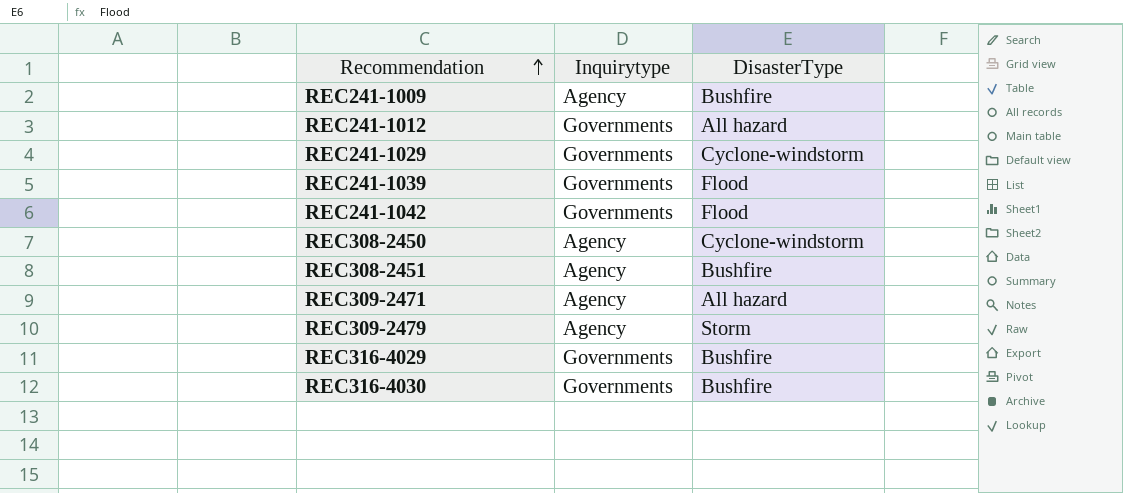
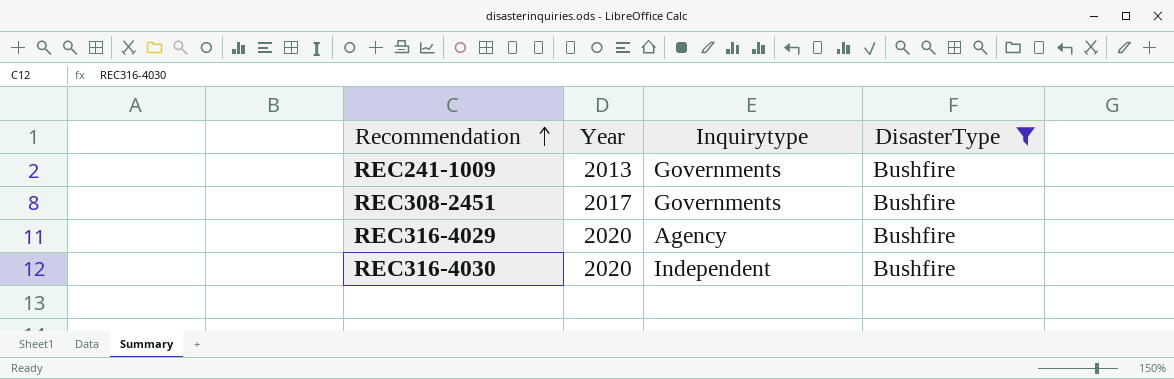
filter: none -> DisasterType = Bushfire
column Year | position: none -> 2
REC241-1009 | Inquirytype: Agency -> Governments
REC308-2451 | Inquirytype: Agency -> Governments
REC316-4029 | Inquirytype: Governments -> Agency
REC316-4030 | Inquirytype: Governments -> Independent

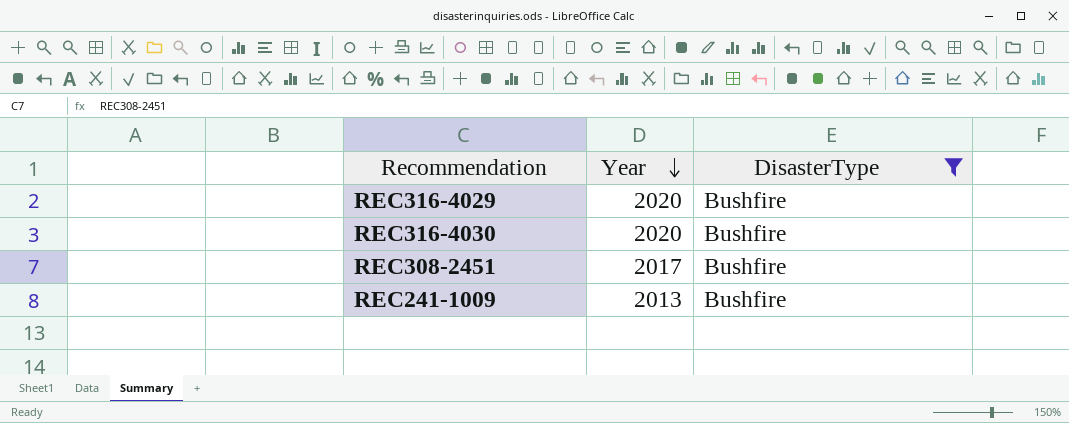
row order: Recommendation ascending -> Year descending
column Inquirytype | position: 3 -> none

